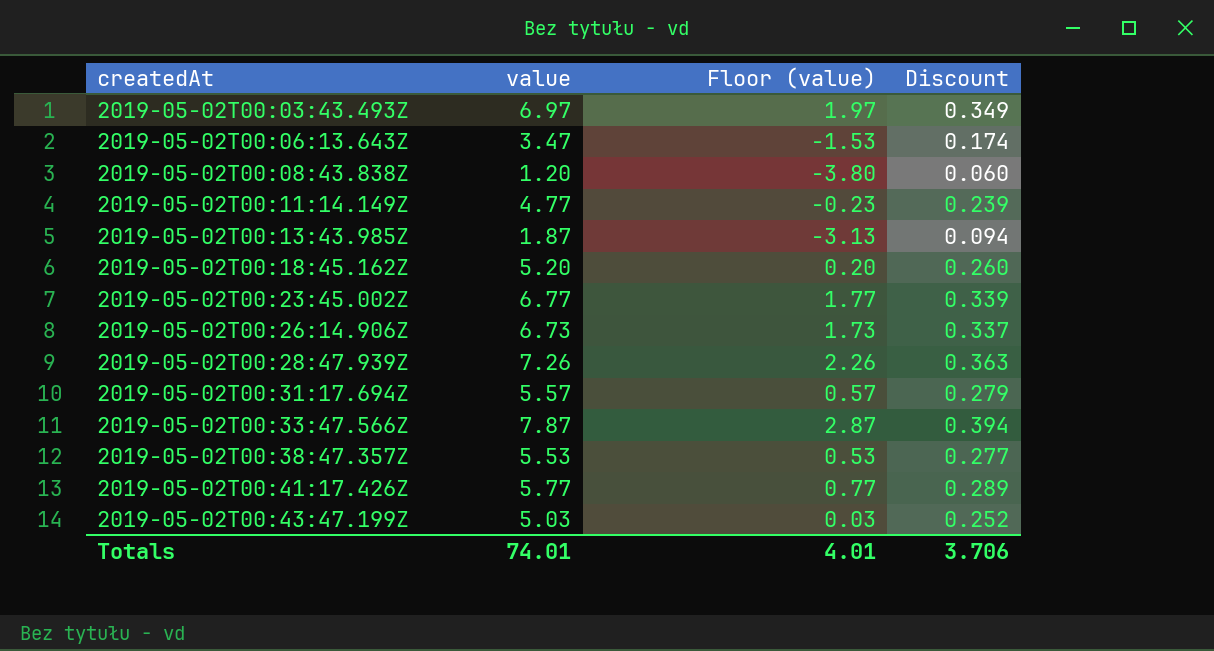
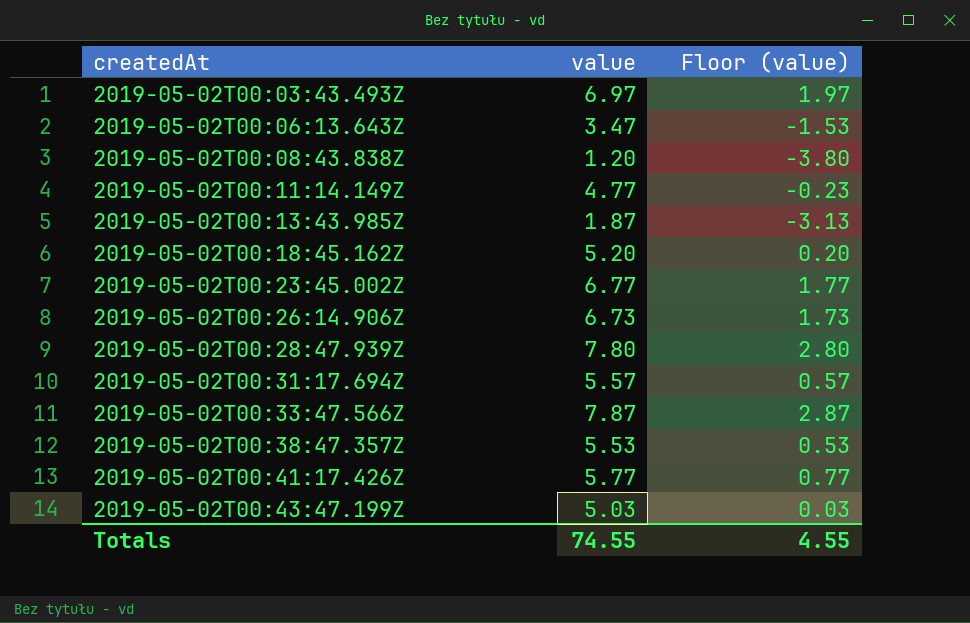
column Discount | formula: [value] * 0.05 -> none
2019-05-02T00:28:47.939Z | value: 7.26 -> 7.80
2019-05-02T00:28:47.939Z | Floor (value): 2.26 -> 2.80
Totals | value: 74.01 -> 74.55
Totals | Floor (value): 4.01 -> 4.55

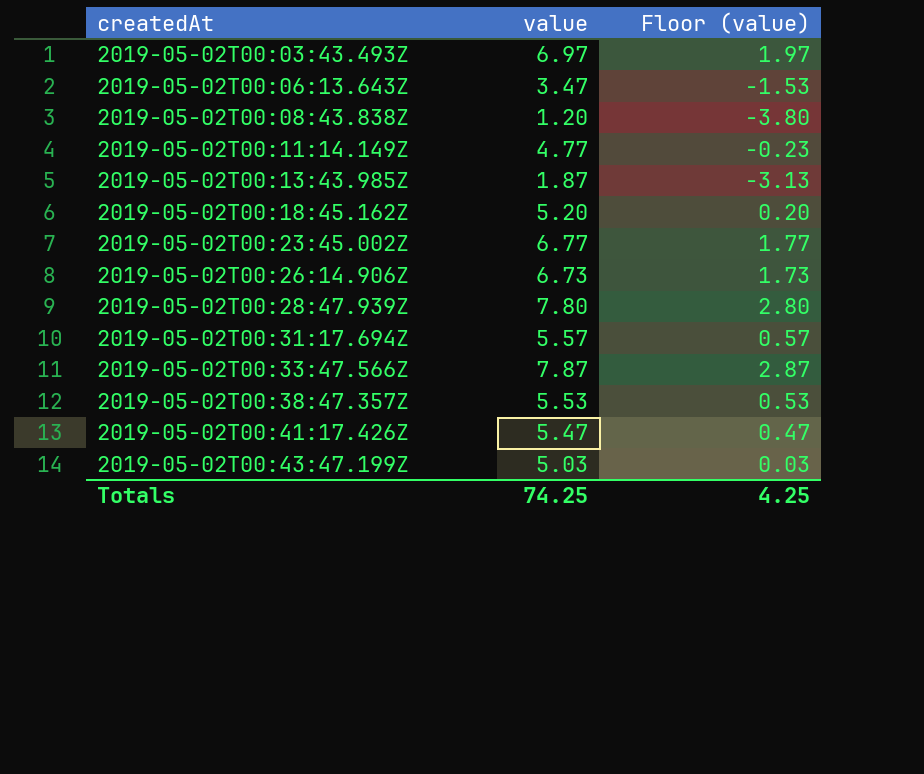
2019-05-02T00:41:17.426Z | value: 5.77 -> 5.47
2019-05-02T00:41:17.426Z | Floor (value): 0.77 -> 0.47
Totals | value: 74.55 -> 74.25
Totals | Floor (value): 4.55 -> 4.25

